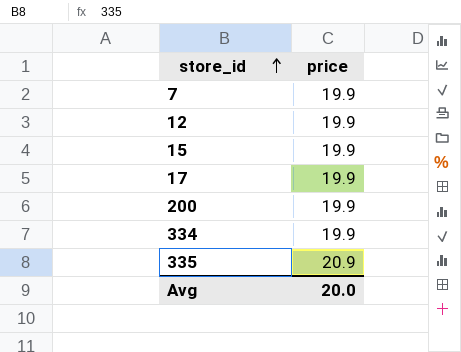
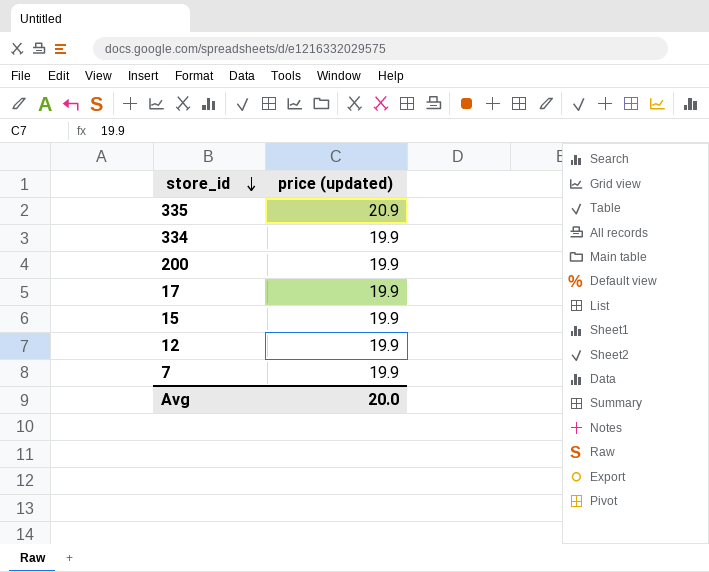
row order: store_id ascending -> store_id descending
column name: price -> price (updated)

